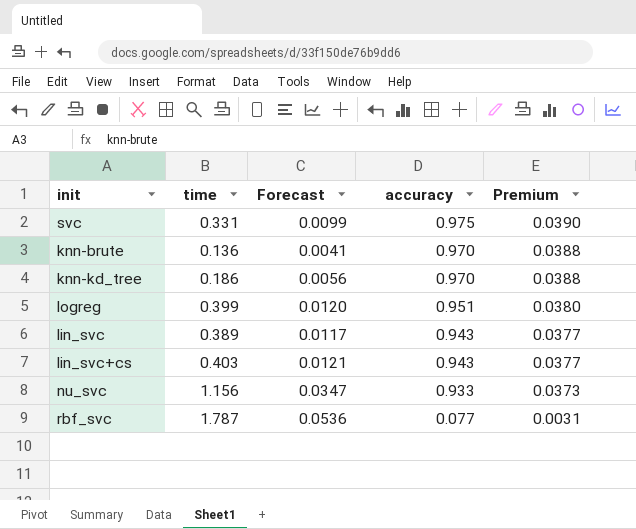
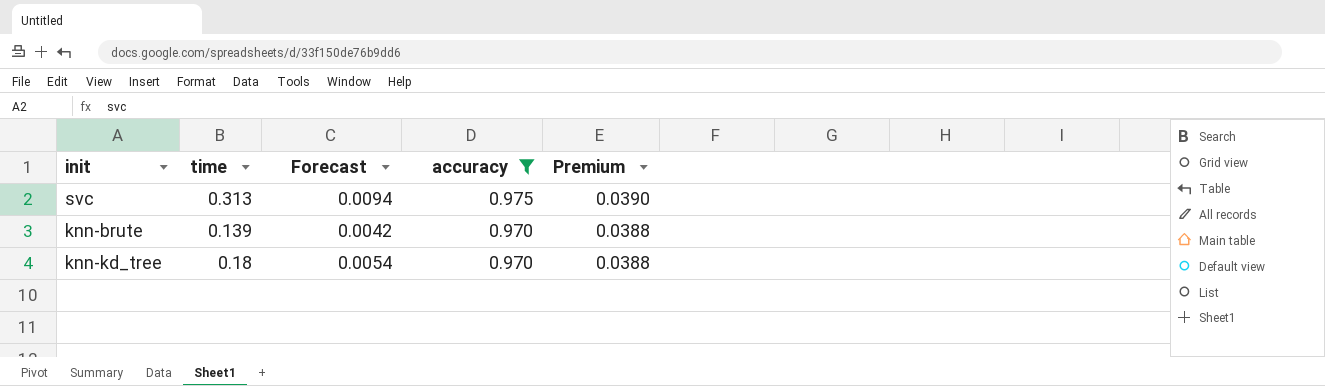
filter: none -> accuracy >= 0.970
svc | time: 0.331 -> 0.313
svc | Forecast: 0.0099 -> 0.0094
knn-brute | time: 0.136 -> 0.139
knn-brute | Forecast: 0.0041 -> 0.0042
knn-kd_tree | time: 0.186 -> 0.18
knn-kd_tree | Forecast: 0.0056 -> 0.0054

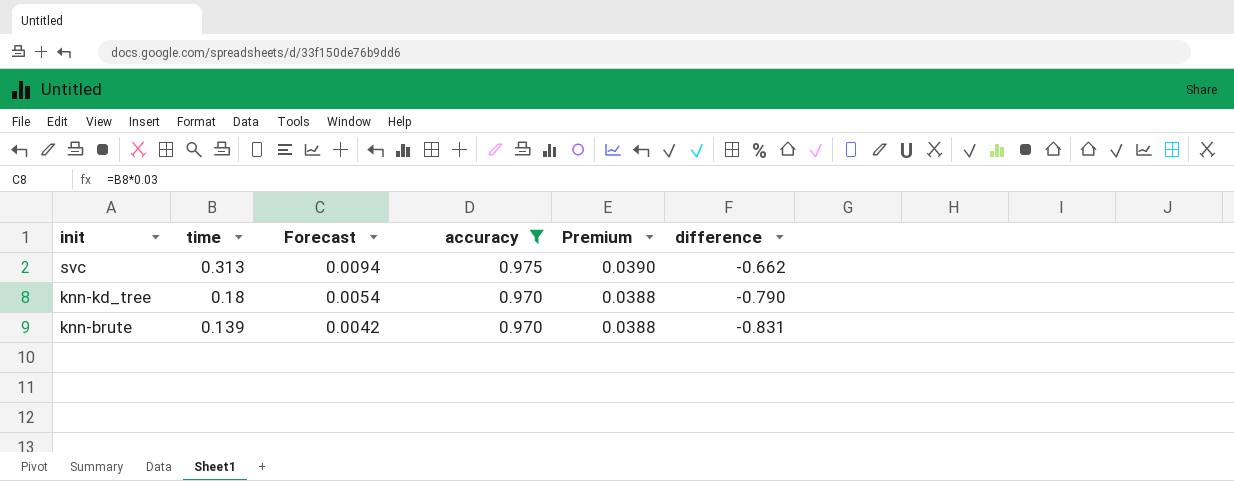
row order: accuracy descending -> init descending
column difference | formula: none -> [time] - [accuracy]

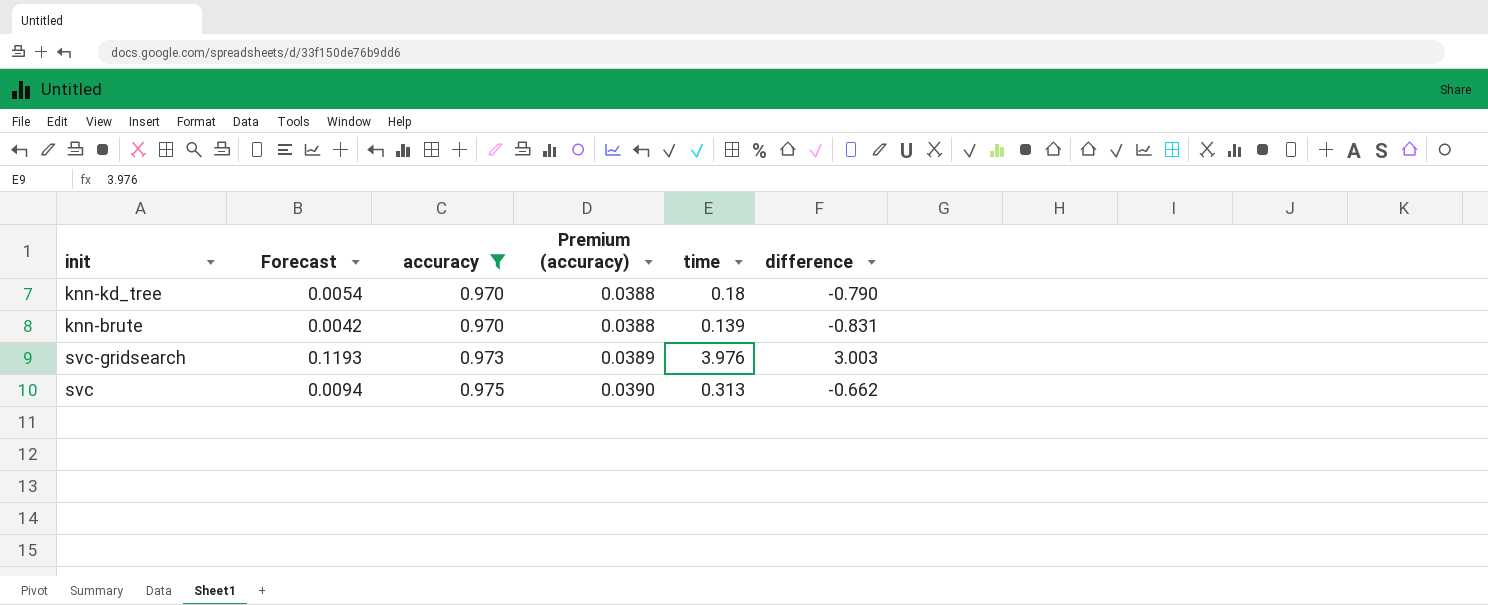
row order: init descending -> accuracy ascending
column name: Premium -> Premium (accuracy)
column time | position: 2 -> 5
row svc-gridsearch: none -> 0.1193 | 0.973 | 0.0389 | 3.976 | 3.003

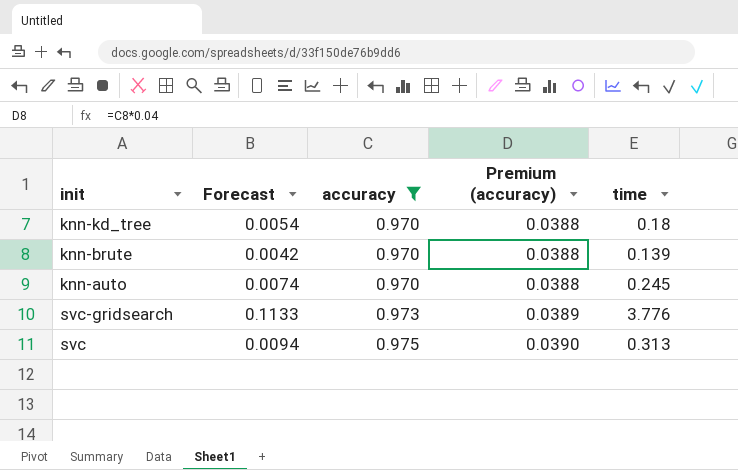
column difference | formula: [time] - [accuracy] -> none
row knn-auto: none -> 0.0074 | 0.970 | 0.0388 | 0.245
svc-gridsearch | Forecast: 0.1193 -> 0.1133
svc-gridsearch | time: 3.976 -> 3.776

